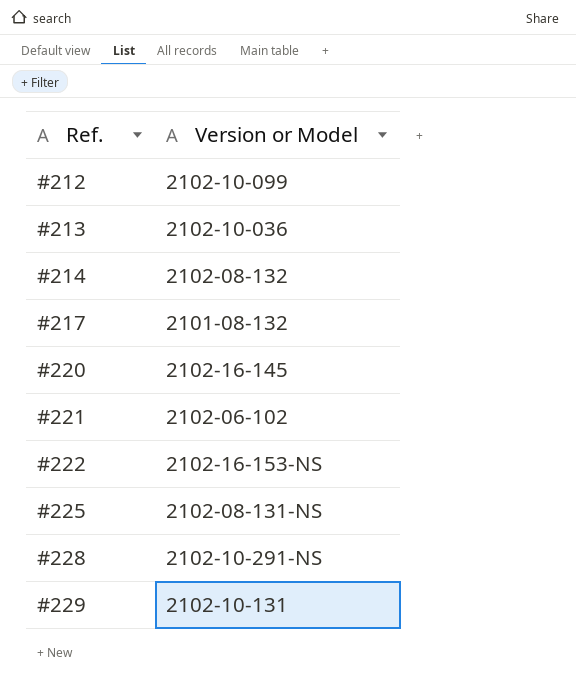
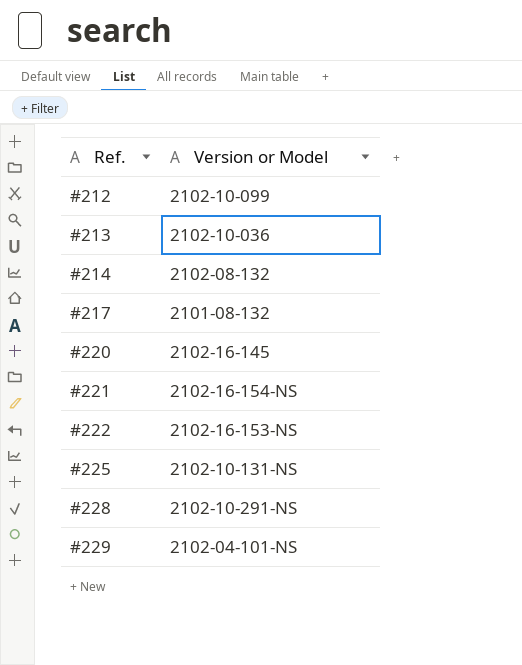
#221 | Version or Model: 2102-06-102 -> 2102-16-154-NS
#225 | Version or Model: 2102-08-131-NS -> 2102-10-131-NS
#229 | Version or Model: 2102-10-131 -> 2102-04-101-NS

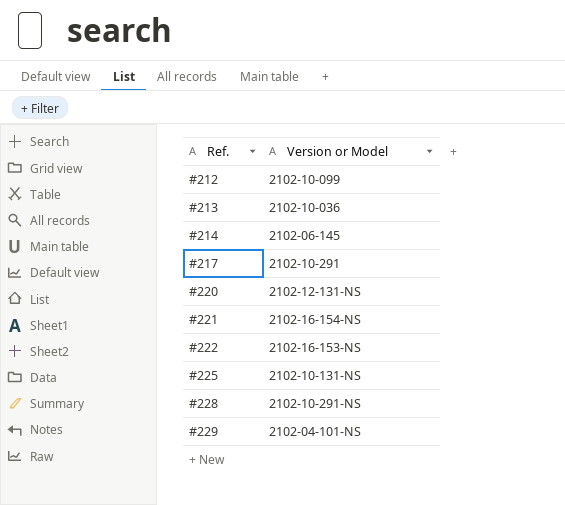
#214 | Version or Model: 2102-08-132 -> 2102-06-145
#217 | Version or Model: 2101-08-132 -> 2102-10-291
#220 | Version or Model: 2102-16-145 -> 2102-12-131-NS

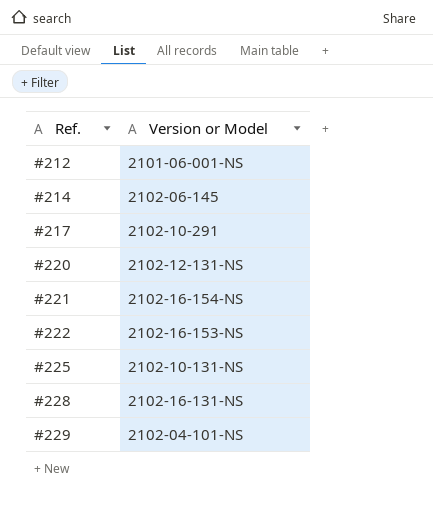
row #213: 2102-10-036 -> none
#212 | Version or Model: 2102-10-099 -> 2101-06-001-NS
#228 | Version or Model: 2102-10-291-NS -> 2102-16-131-NS

